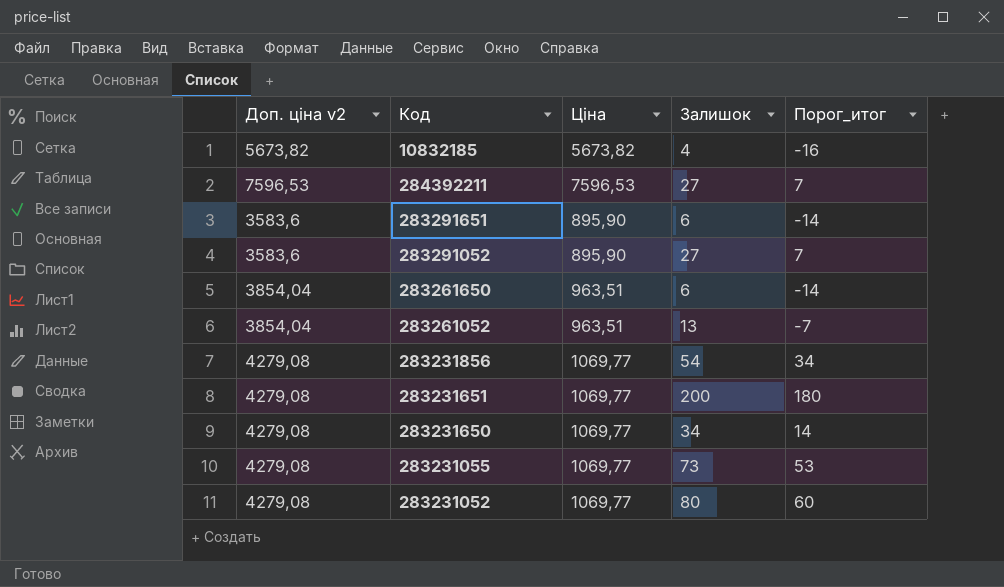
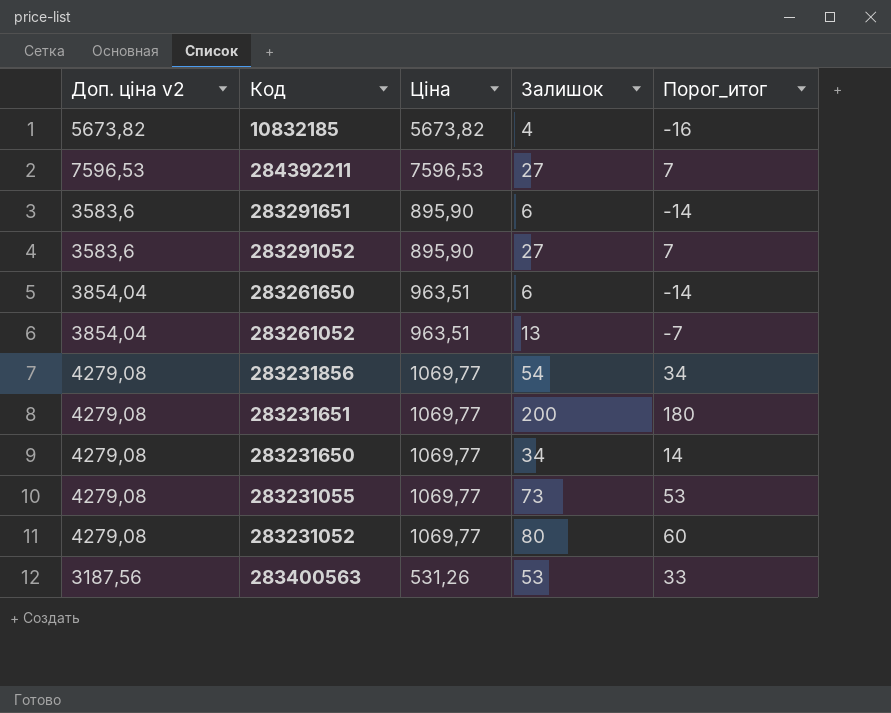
row 283400563: none -> 3187,56 | 531,26 | 53 | 33

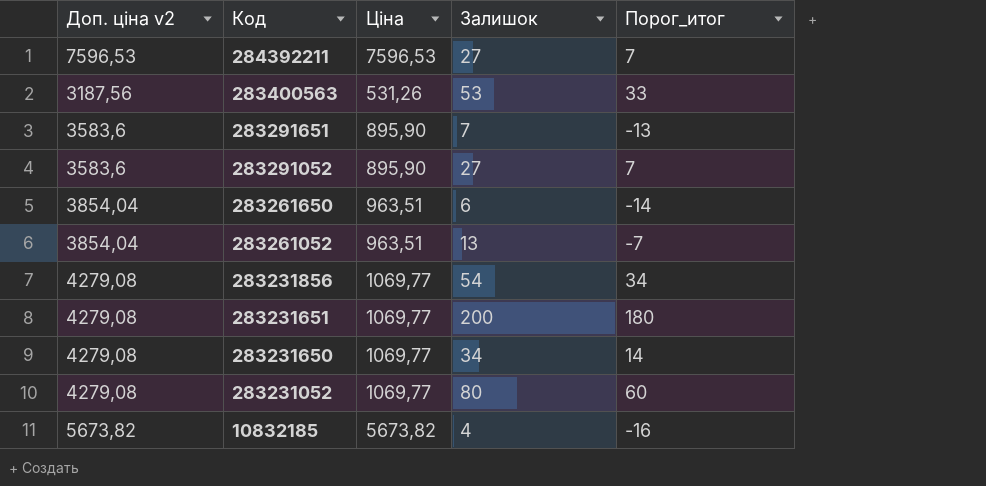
row order: none -> Код descending
row 283231055: 4279,08 | 1069,77 | 73 | 53 -> none
283291651 | Залишок: 6 -> 7
283291651 | Порог_итог: -14 -> -13

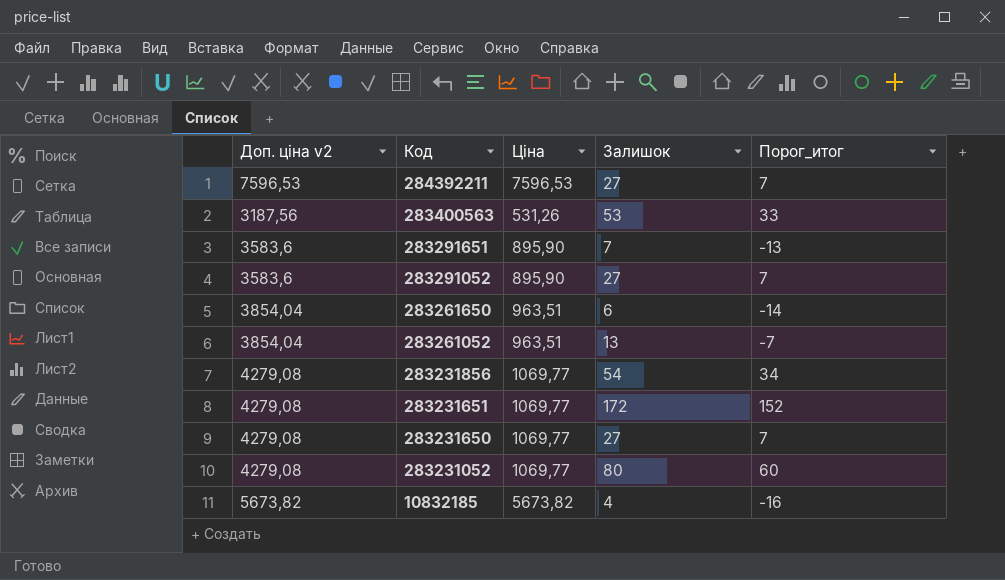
283231651 | Залишок: 200 -> 172
283231651 | Порог_итог: 180 -> 152
283231650 | Залишок: 34 -> 27
283231650 | Порог_итог: 14 -> 7

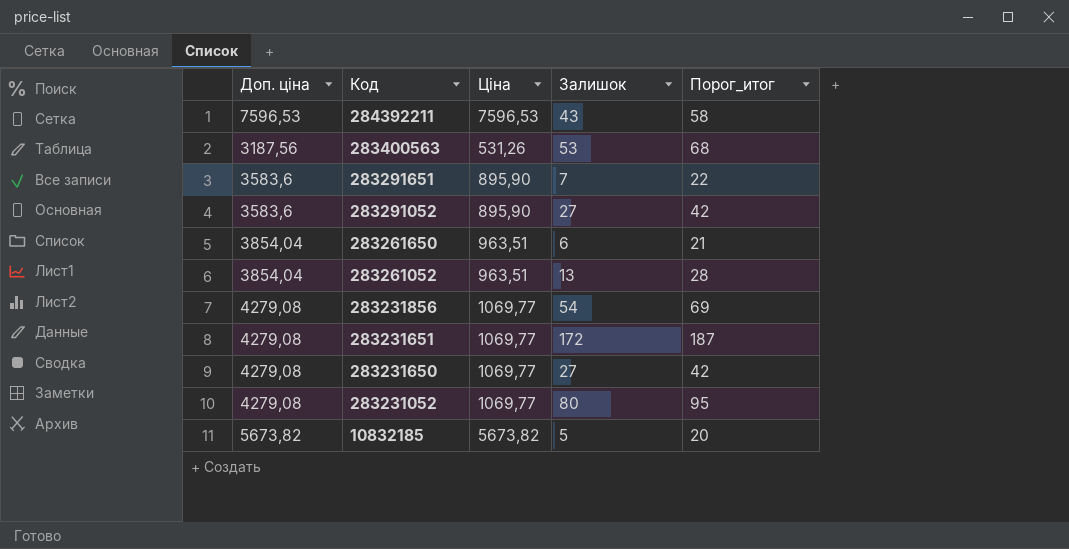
column name: Доп. ціна v2 -> Доп. ціна
column Порог_итог | formula: [Залишок] - 20 -> [Залишок] + 15
284392211 | Залишок: 27 -> 43
10832185 | Залишок: 4 -> 5

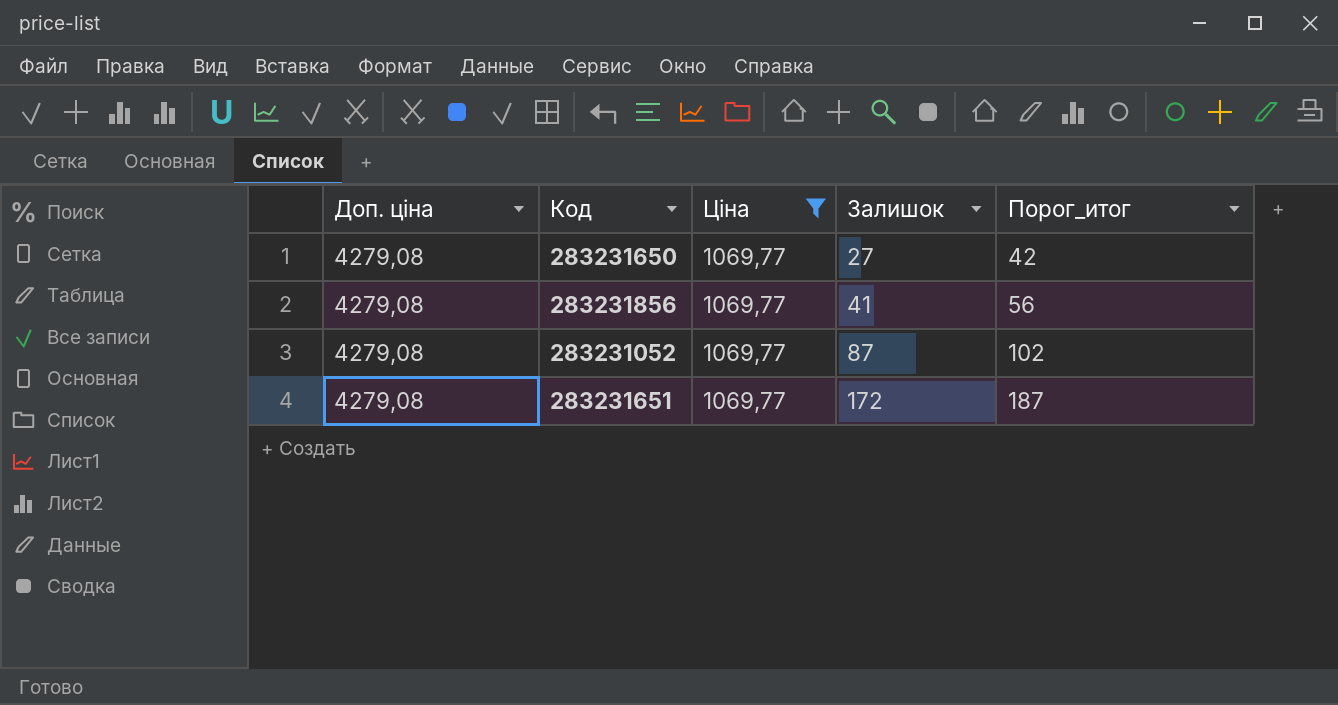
filter: none -> Ціна = 1069,77
row order: Код descending -> Залишок ascending
283231856 | Залишок: 54 -> 41
283231856 | Порог_итог: 69 -> 56
283231052 | Залишок: 80 -> 87
283231052 | Порог_итог: 95 -> 102

